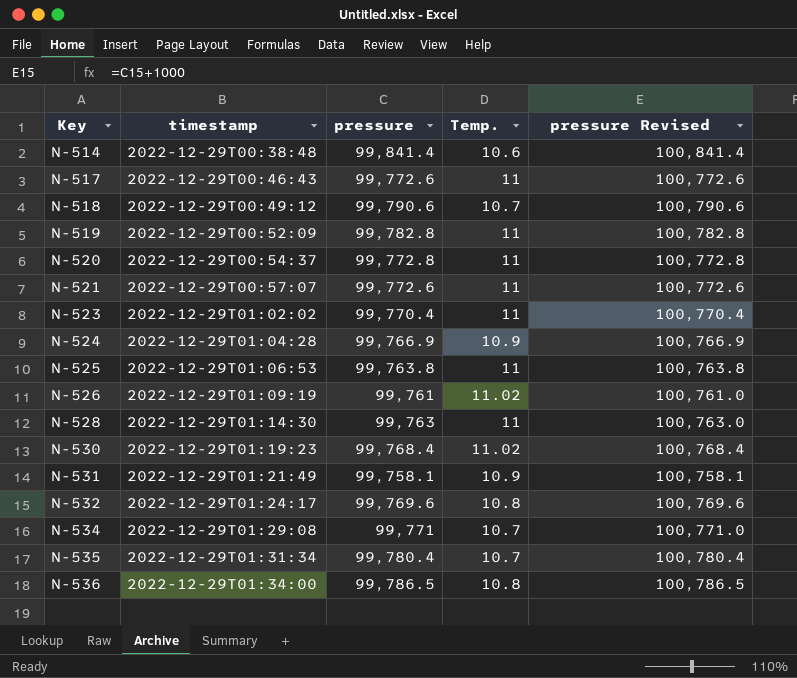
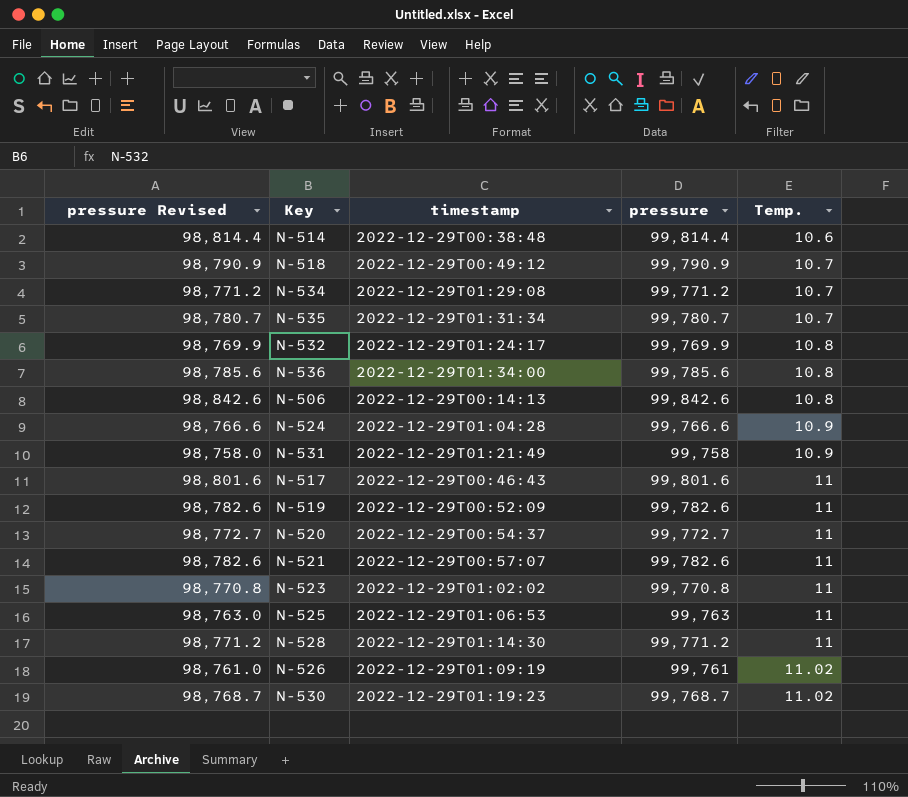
row order: Key ascending -> Temp. ascending
column pressure Revised | formula: [pressure] + 1000 -> [pressure] - 1000
column pressure Revised | position: 5 -> 1
N-514 | pressure: 99,841.4 -> 99,814.4
N-518 | pressure: 99,790.6 -> 99,790.9
N-534 | pressure: 99,771 -> 99,771.2
N-535 | pressure: 99,780.4 -> 99,780.7
N-532 | pressure: 99,769.6 -> 99,769.9
N-536 | pressure: 99,786.5 -> 99,785.6
row N-506: none -> 98,842.6 | 2022-12-29T00:14:13 | 99,842.6 | 10.8
N-524 | pressure: 99,766.9 -> 99,766.6
N-531 | pressure: 99,758.1 -> 99,758
N-517 | pressure: 99,772.6 -> 99,801.6
N-519 | pressure: 99,782.8 -> 99,782.6
N-520 | pressure: 99,772.8 -> 99,772.7
N-521 | pressure: 99,772.6 -> 99,782.6
N-523 | pressure: 99,770.4 -> 99,770.8
N-525 | pressure: 99,763.8 -> 99,763
N-528 | pressure: 99,763 -> 99,771.2
N-530 | pressure: 99,768.4 -> 99,768.7

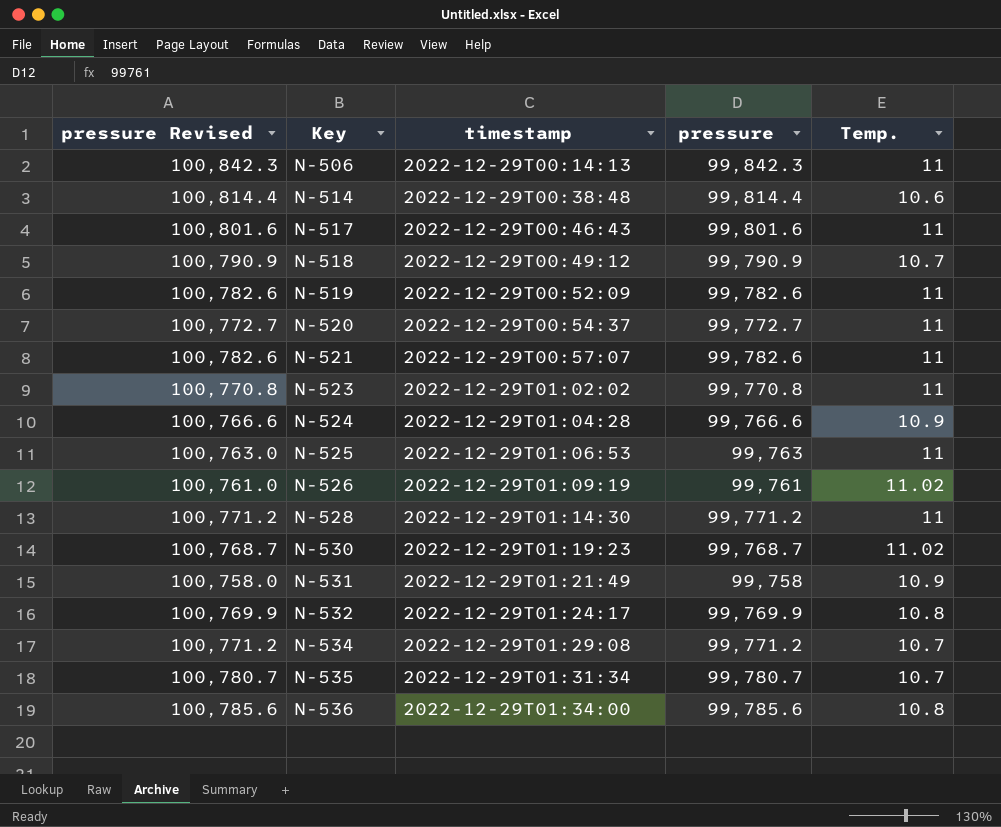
row order: Temp. ascending -> Key ascending
column pressure Revised | formula: [pressure] - 1000 -> [pressure] + 1000
N-506 | pressure: 99,842.6 -> 99,842.3
N-506 | Temp.: 10.8 -> 11

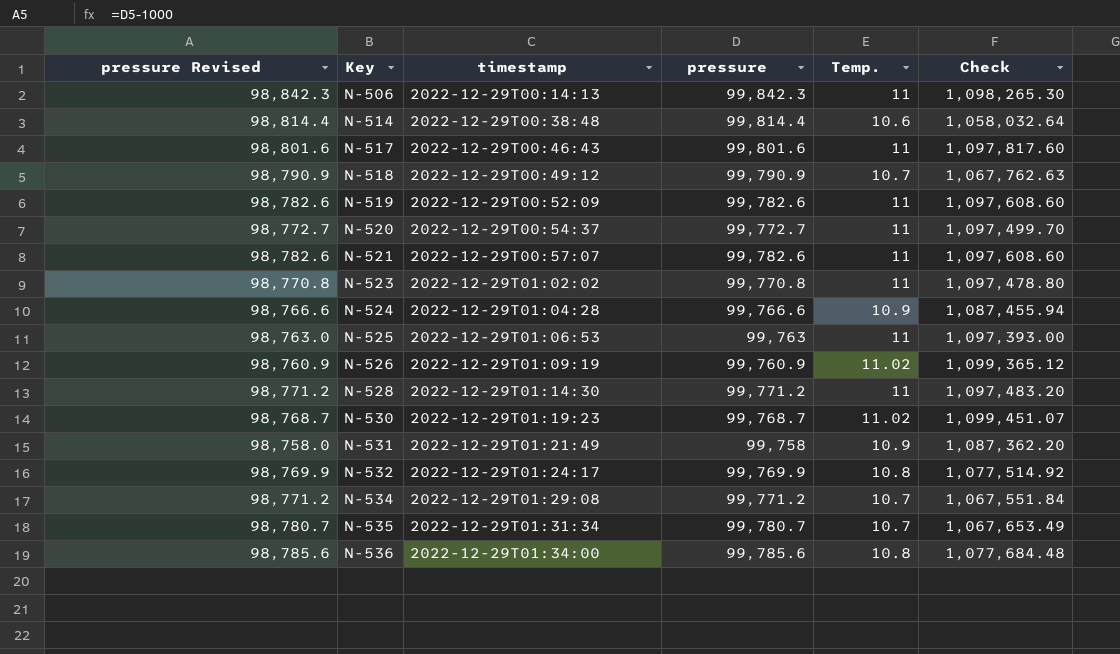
column pressure Revised | formula: [pressure] + 1000 -> [pressure] - 1000
column Check | formula: none -> [pressure] * [Temp.]
N-526 | pressure: 99,761 -> 99,760.9

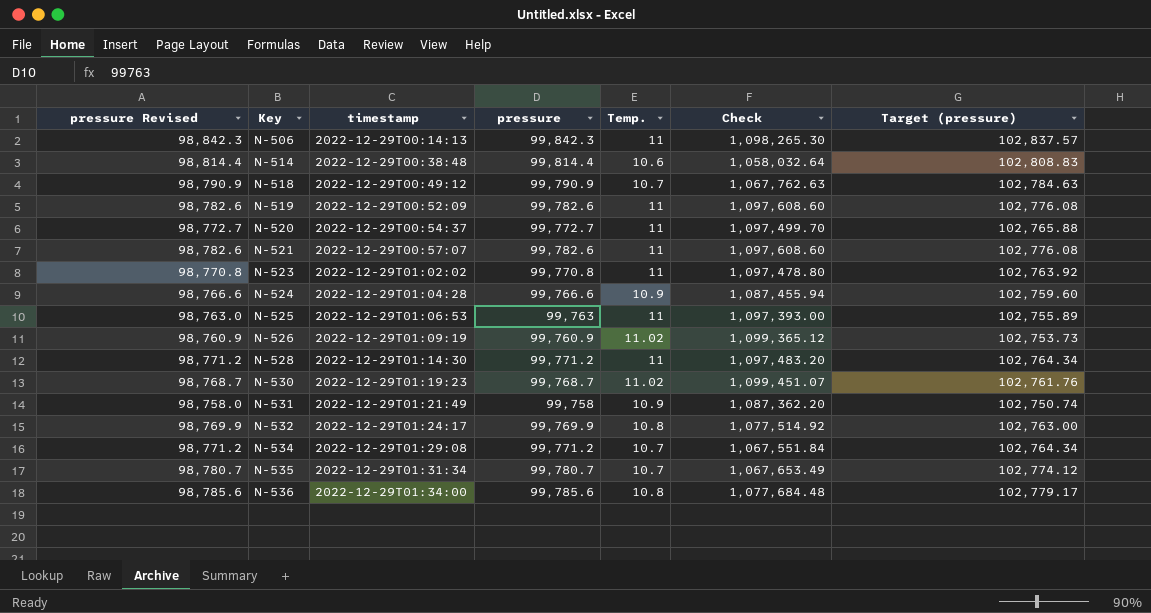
column Target (pressure) | formula: none -> [pressure] * 1.03
row N-517: 98,801.6 | 2022-12-29T00:46:43 | 99,801.6 | 11 | 1,097,817.60 -> none

